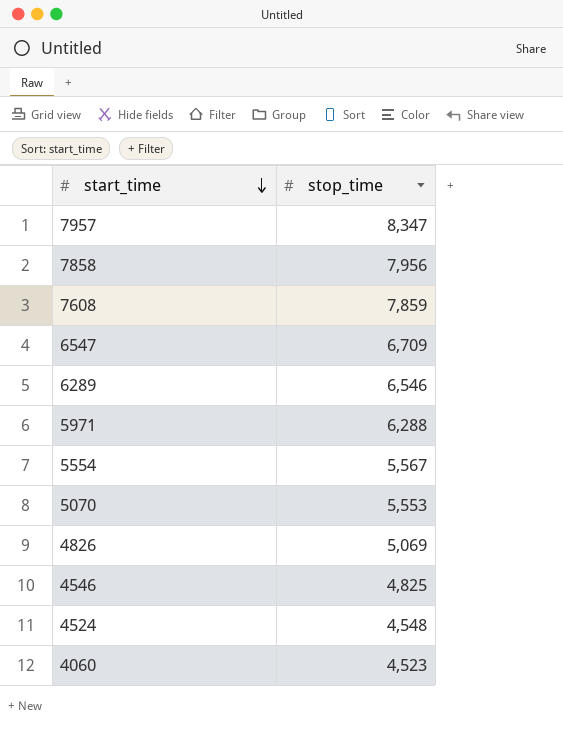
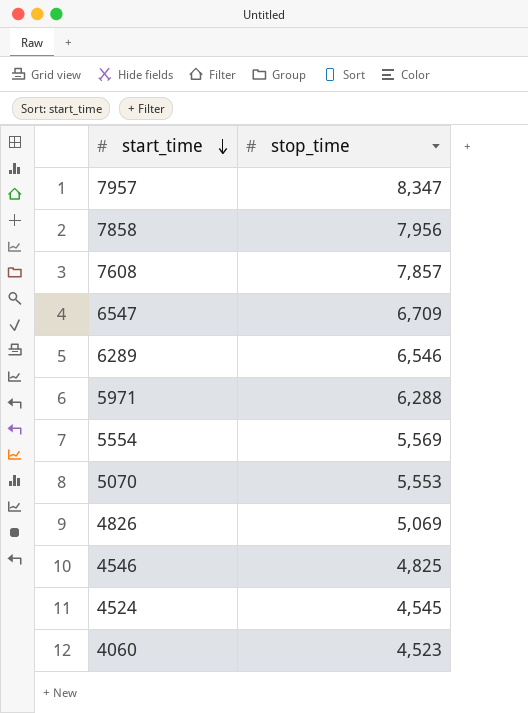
7608 | stop_time: 7,859 -> 7,857
5554 | stop_time: 5,567 -> 5,569
4524 | stop_time: 4,548 -> 4,545

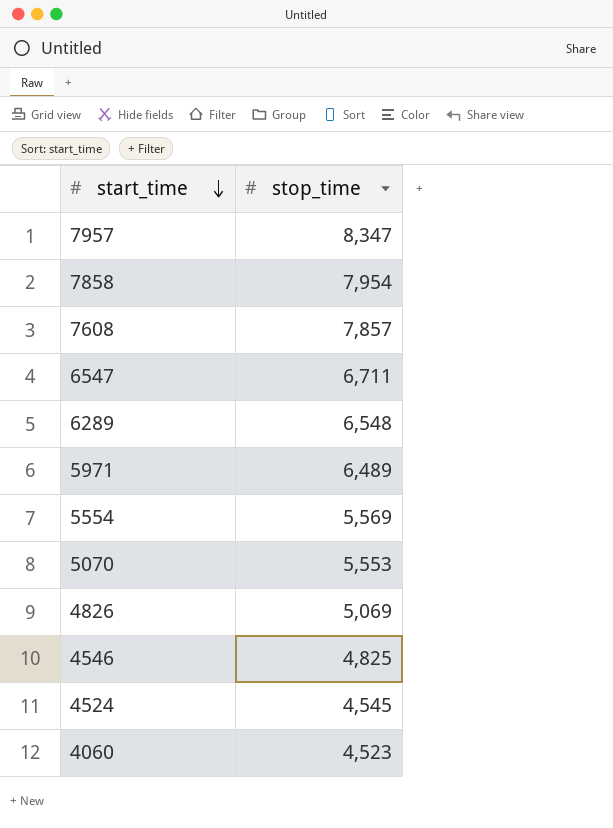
7858 | stop_time: 7,956 -> 7,954
6547 | stop_time: 6,709 -> 6,711
6289 | stop_time: 6,546 -> 6,548
5971 | stop_time: 6,288 -> 6,489

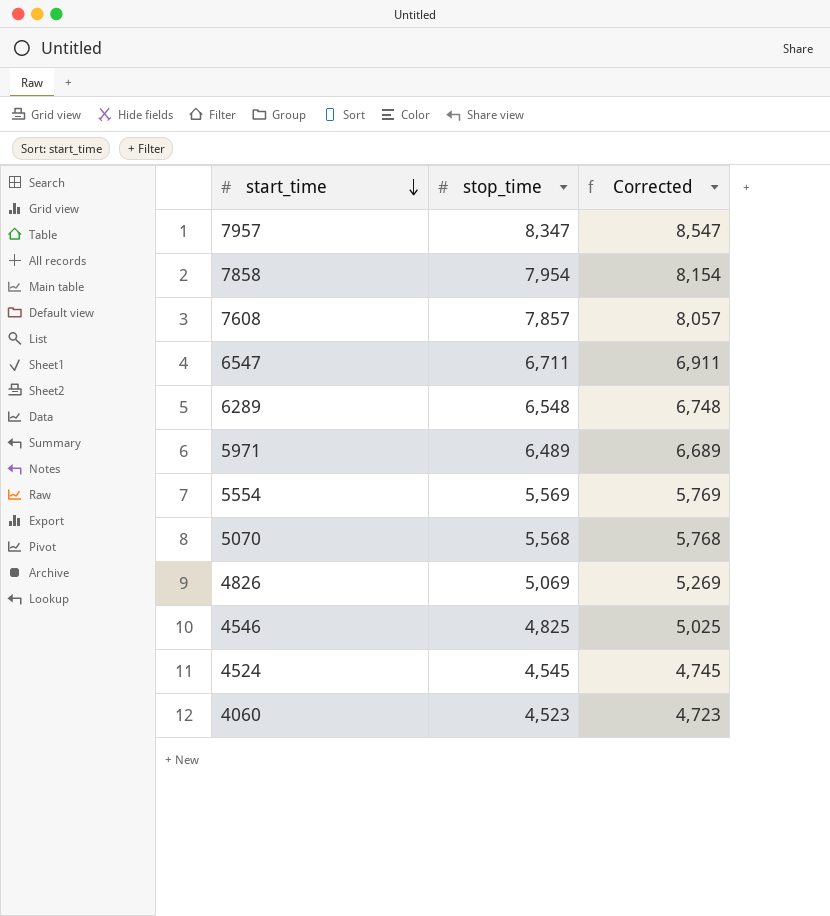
column Corrected | formula: none -> [stop_time] + 200
5070 | stop_time: 5,553 -> 5,568

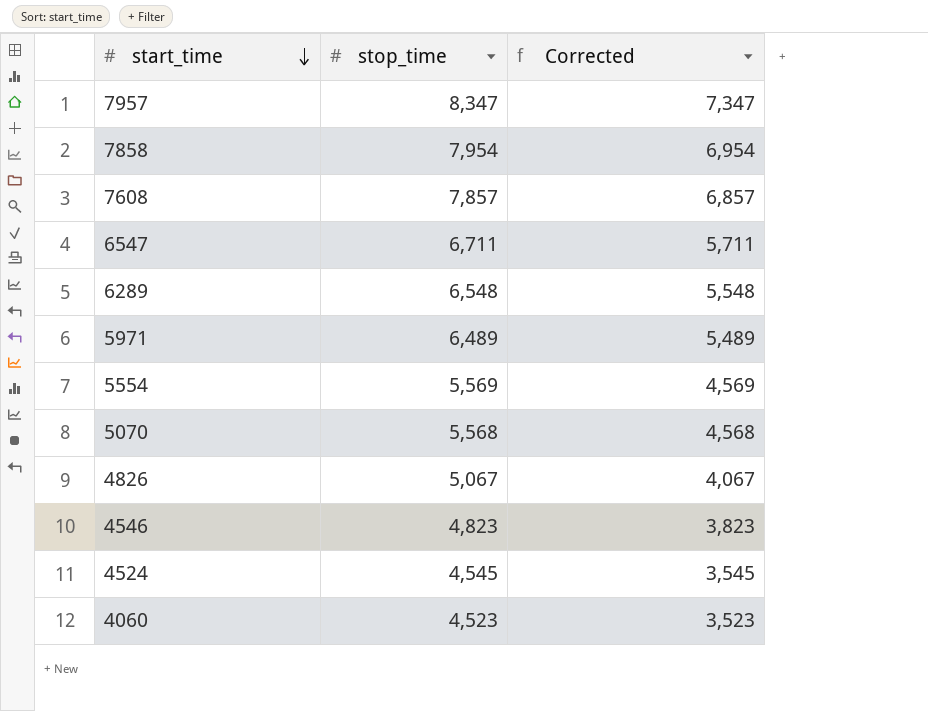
column Corrected | formula: [stop_time] + 200 -> [stop_time] - 1000
4826 | stop_time: 5,069 -> 5,067
4546 | stop_time: 4,825 -> 4,823

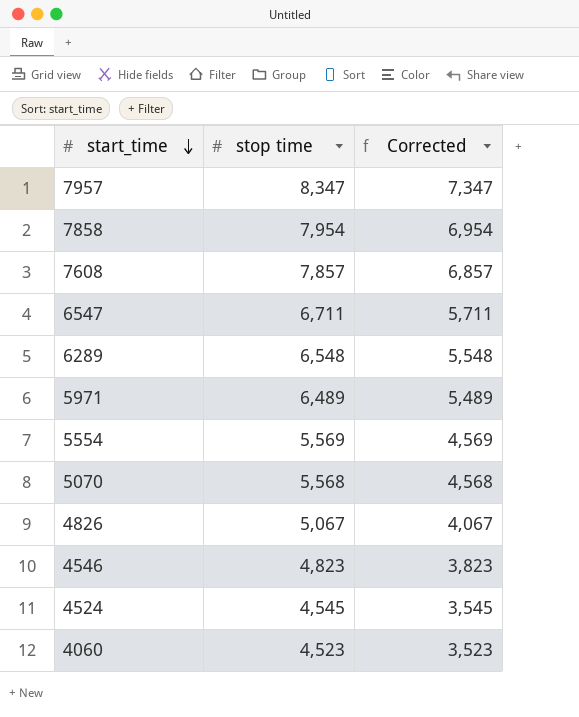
column name: stop_time -> stop time

